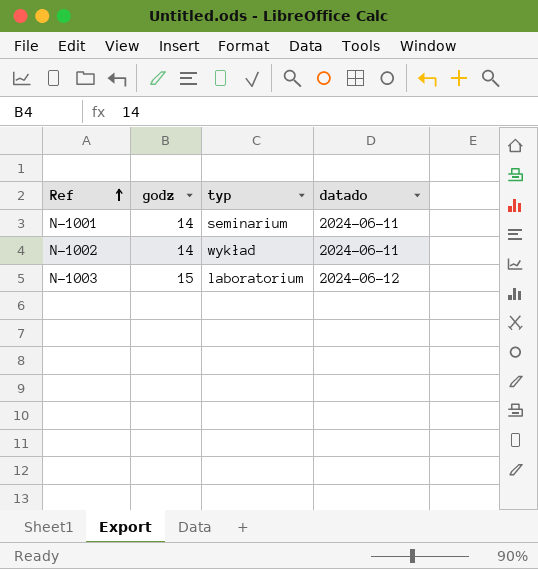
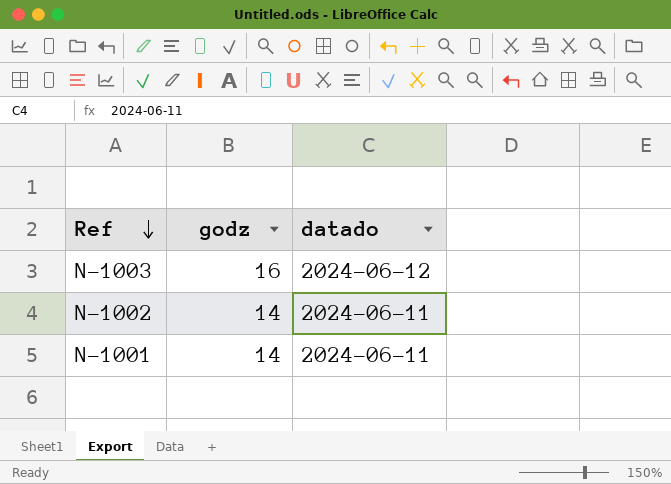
row order: Ref ascending -> Ref descending
column typ | position: 3 -> none
N-1003 | godz: 15 -> 16

